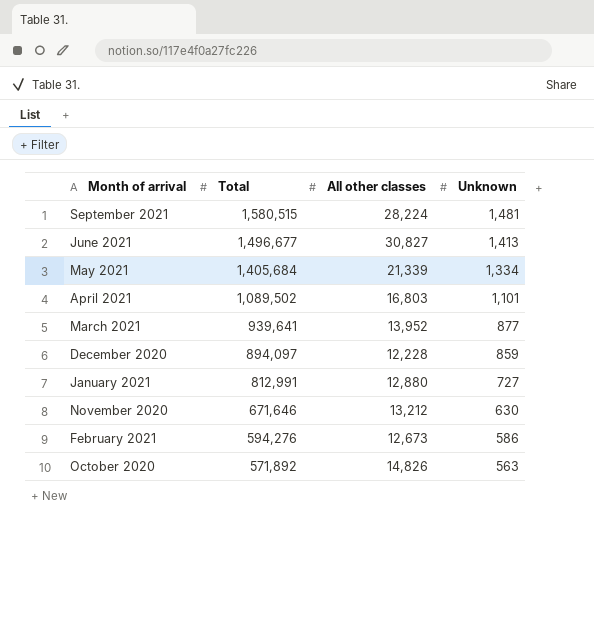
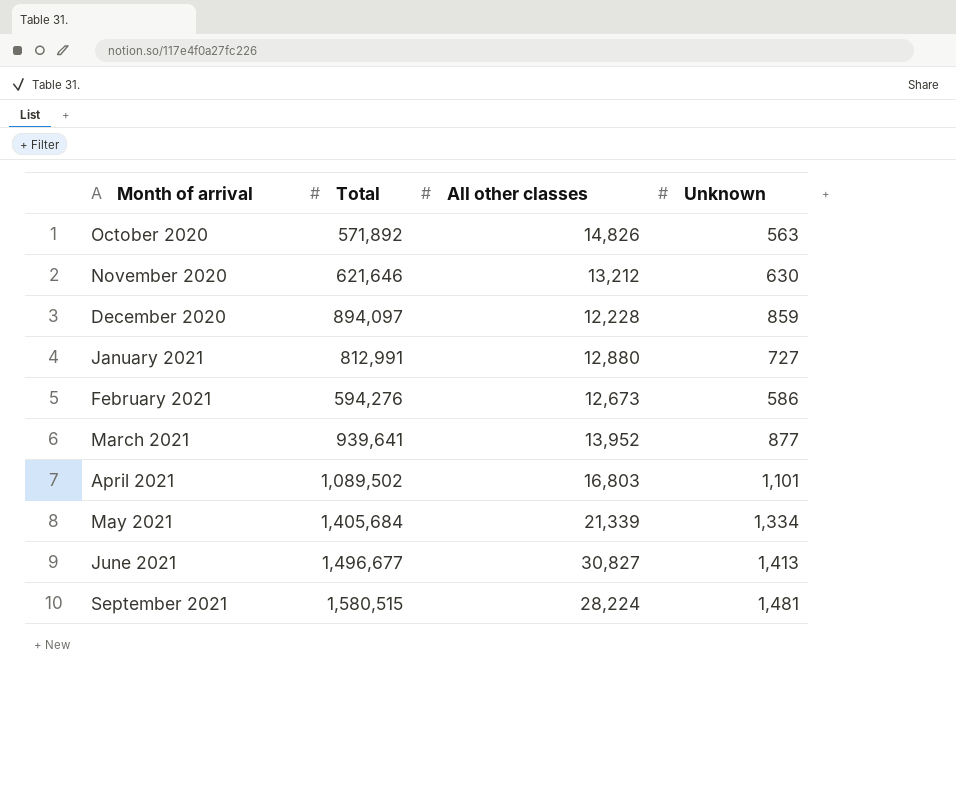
row order: Total descending -> Month of arrival ascending
November 2020 | Total: 671,646 -> 621,646

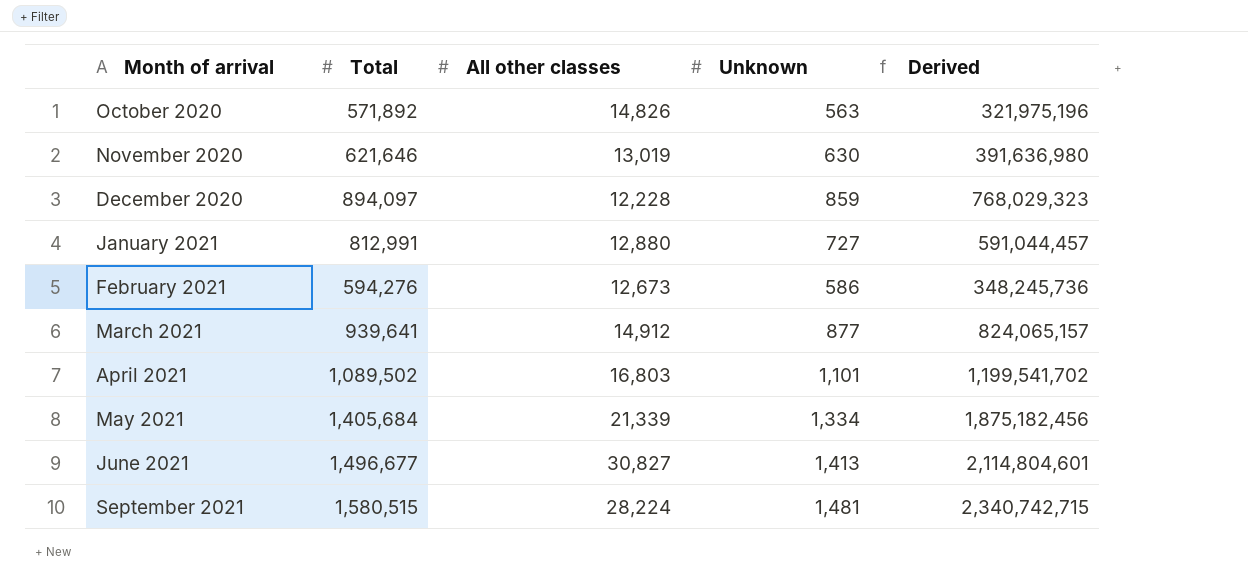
column Derived | formula: none -> [Total] * [Unknown]
November 2020 | All other classes: 13,212 -> 13,019
March 2021 | All other classes: 13,952 -> 14,912

